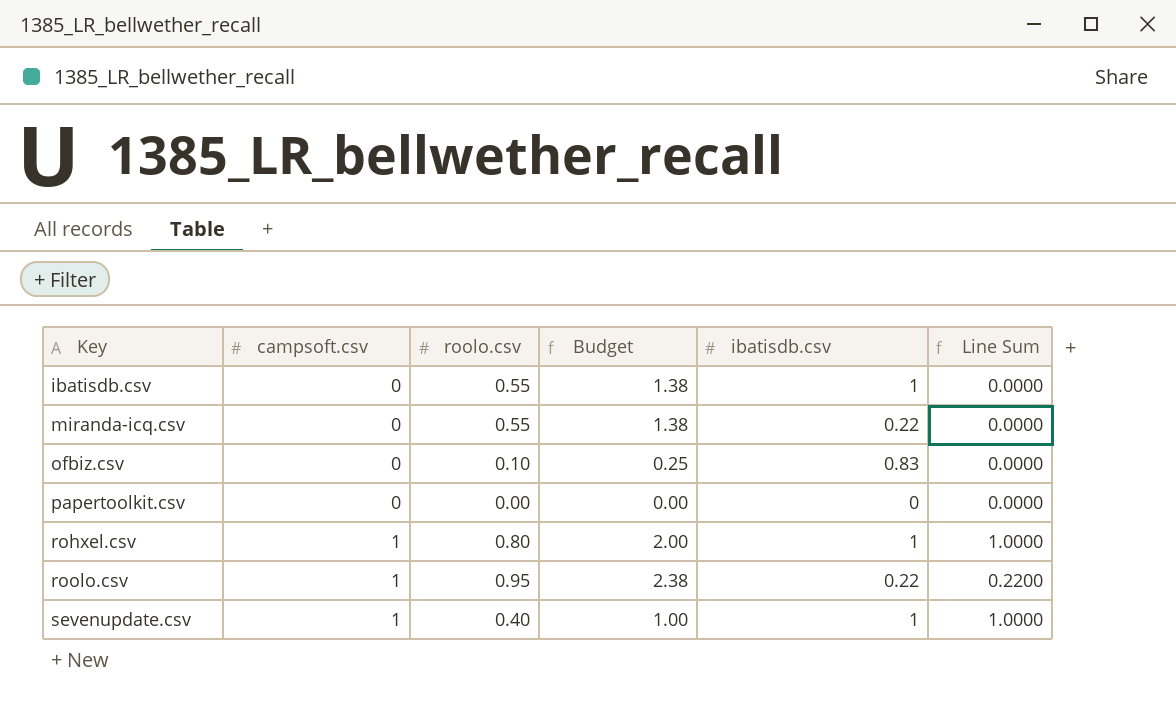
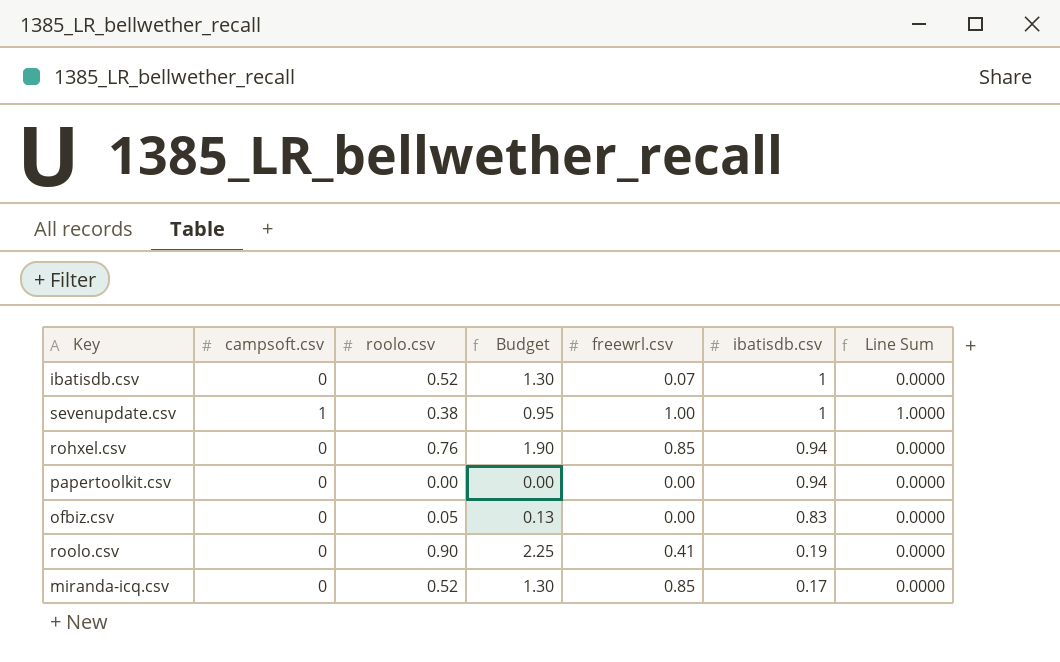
row order: Key ascending -> ibatisdb.csv descending
column freewrl.csv | position: none -> 5
ibatisdb.csv | roolo.csv: 0.55 -> 0.52
ibatisdb.csv | Budget: 1.38 -> 1.30
sevenupdate.csv | roolo.csv: 0.40 -> 0.38
sevenupdate.csv | Budget: 1.00 -> 0.95
rohxel.csv | campsoft.csv: 1 -> 0
rohxel.csv | roolo.csv: 0.80 -> 0.76
rohxel.csv | Budget: 2.00 -> 1.90
rohxel.csv | ibatisdb.csv: 1 -> 0.94
rohxel.csv | Line Sum: 1.0000 -> 0.0000
papertoolkit.csv | ibatisdb.csv: 0 -> 0.94
ofbiz.csv | roolo.csv: 0.10 -> 0.05
ofbiz.csv | Budget: 0.25 -> 0.13
roolo.csv | campsoft.csv: 1 -> 0
roolo.csv | roolo.csv: 0.95 -> 0.90
roolo.csv | Budget: 2.38 -> 2.25
roolo.csv | ibatisdb.csv: 0.22 -> 0.19
roolo.csv | Line Sum: 0.2200 -> 0.0000
miranda-icq.csv | roolo.csv: 0.55 -> 0.52
miranda-icq.csv | Budget: 1.38 -> 1.30
miranda-icq.csv | ibatisdb.csv: 0.22 -> 0.17

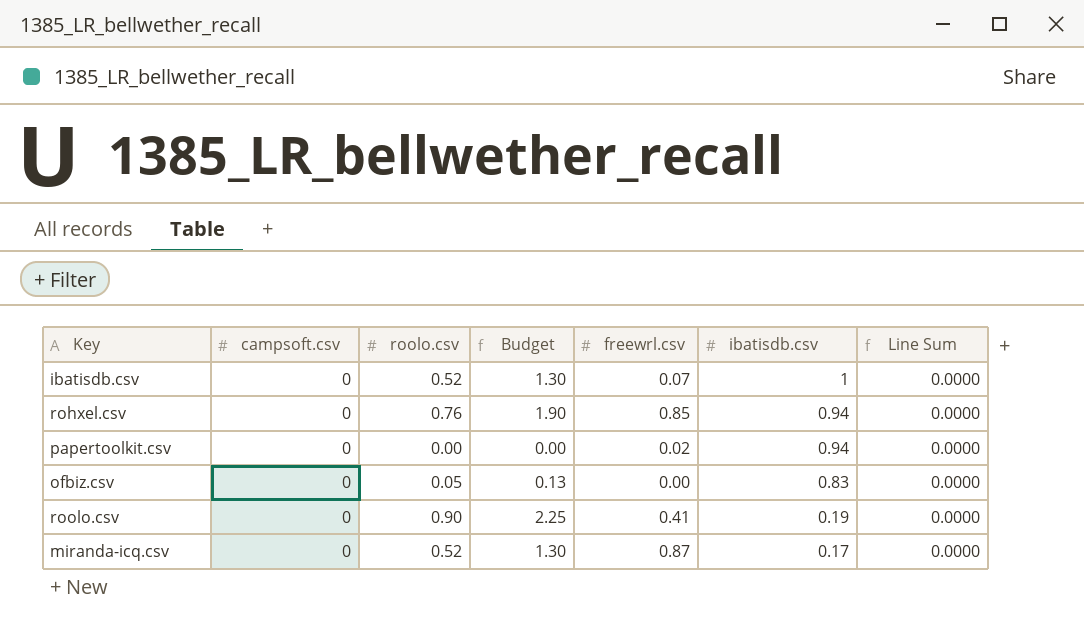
row sevenupdate.csv: 1 | 0.38 | 0.95 | 1.00 | 1 | 1.0000 -> none
papertoolkit.csv | freewrl.csv: 0.00 -> 0.02
miranda-icq.csv | freewrl.csv: 0.85 -> 0.87

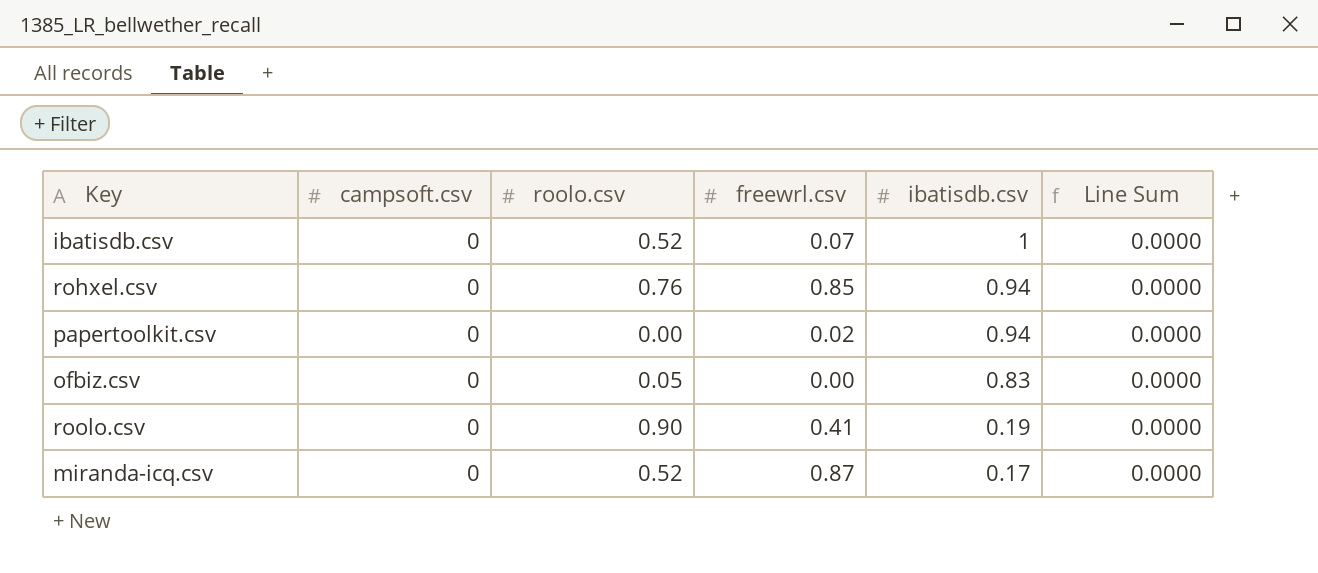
column Budget | formula: [roolo.csv] * 2.5 -> none

